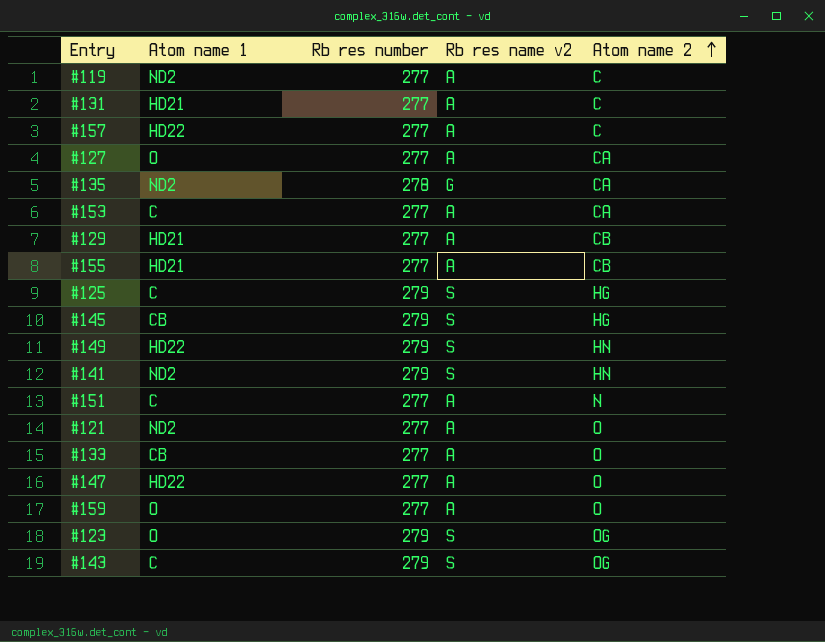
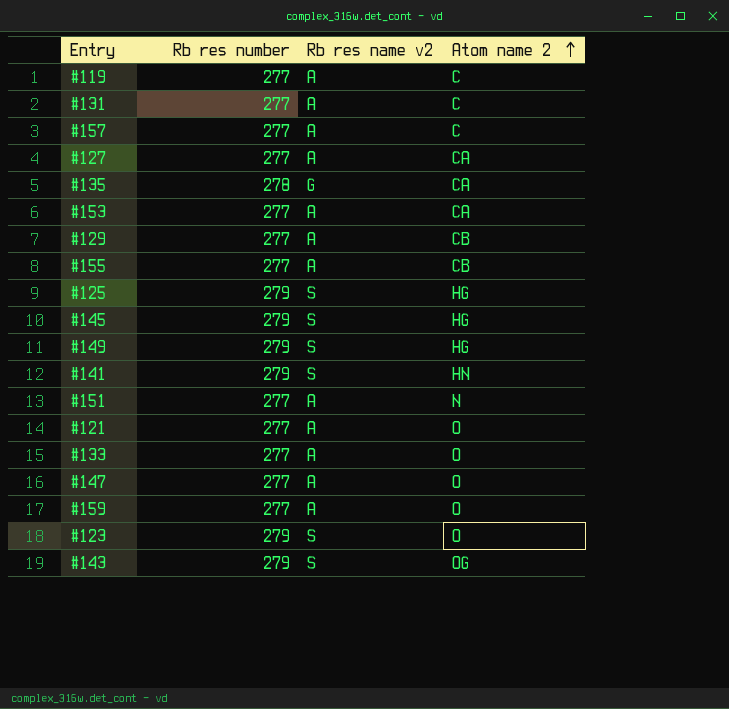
column Atom name 1 | position: 2 -> none
#149 | Atom name 2: HN -> HG
#123 | Atom name 2: OG -> O

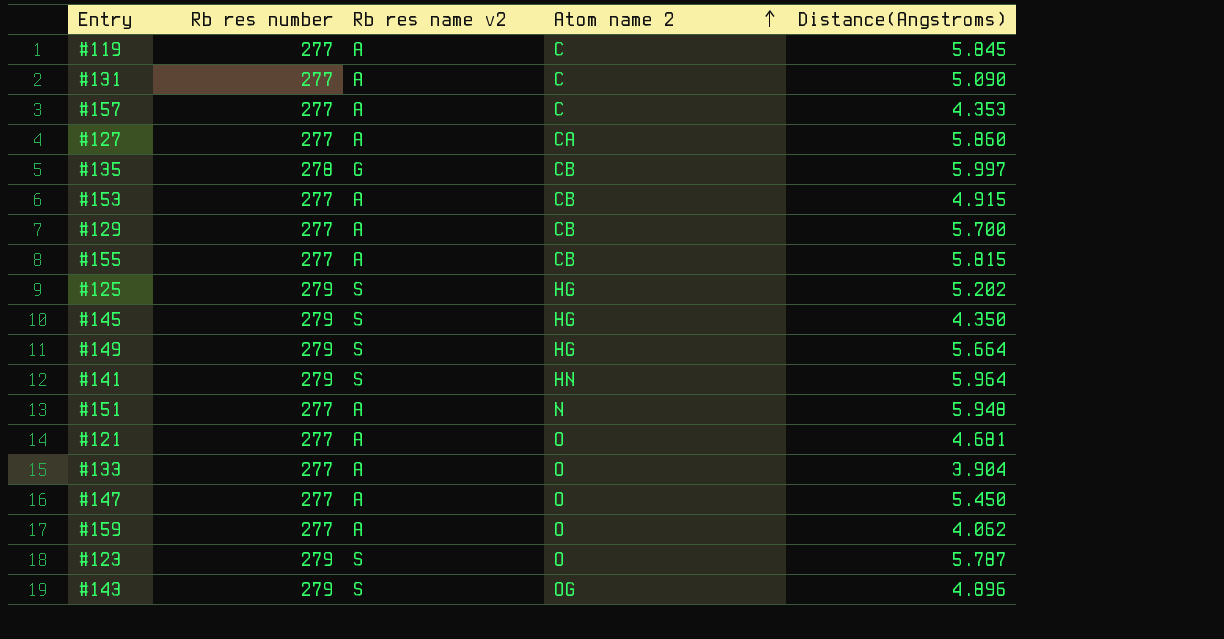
column Distance(Angstroms) | position: none -> 5
#135 | Atom name 2: CA -> CB
#153 | Atom name 2: CA -> CB

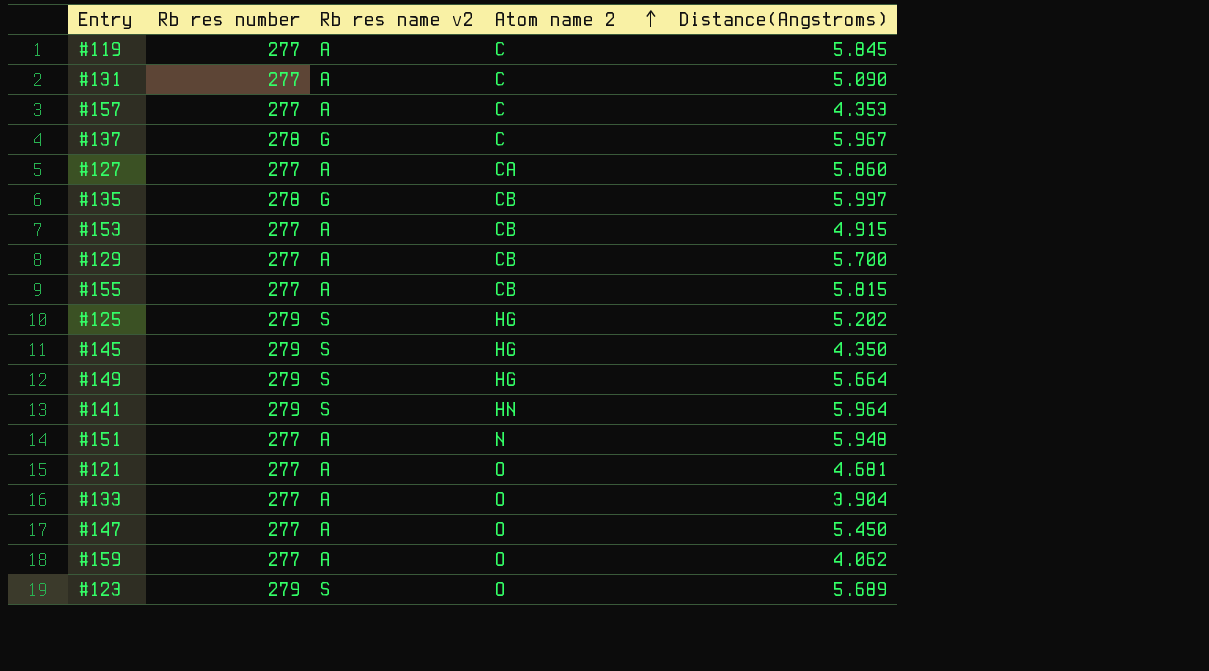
row #143: 279 | S | OG | 4.896 -> none
row #137: none -> 278 | G | C | 5.967
#123 | Distance(Angstroms): 5.787 -> 5.689

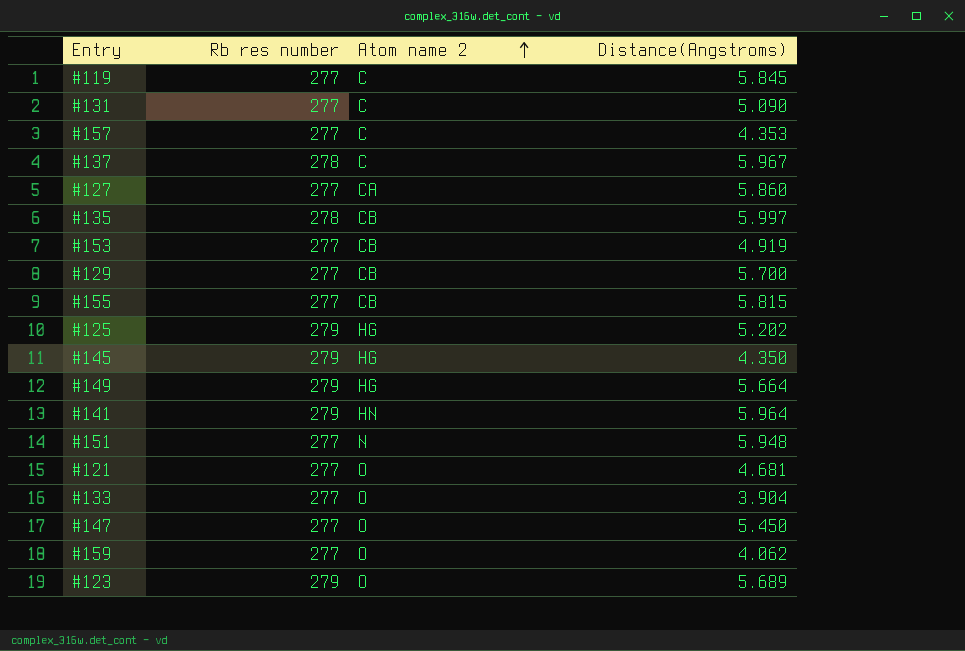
column Rb res name v2 | position: 3 -> none
#153 | Distance(Angstroms): 4.915 -> 4.919

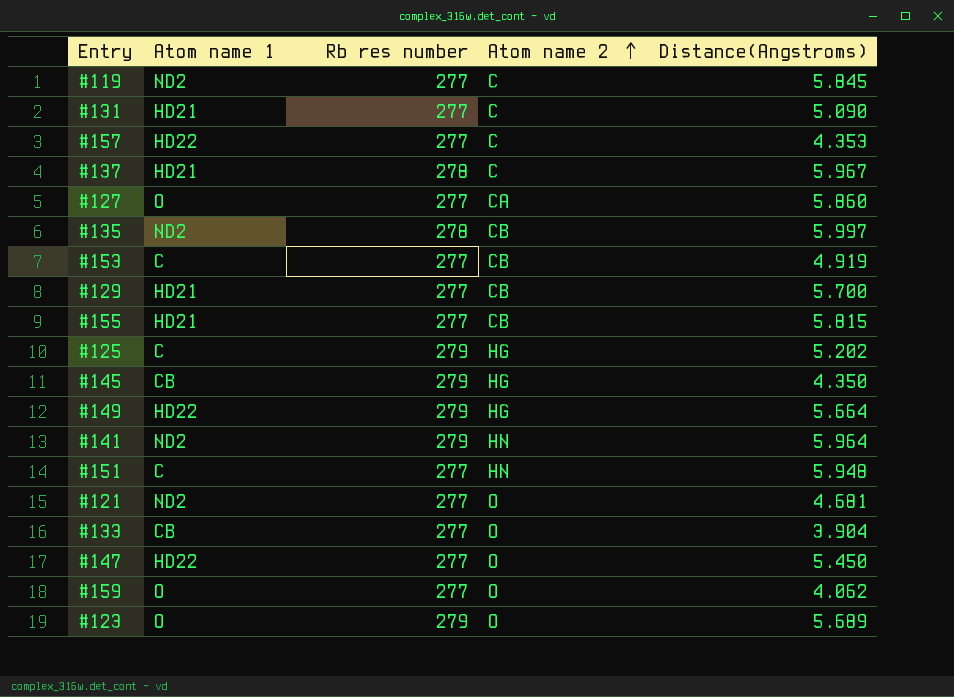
column Atom name 1 | position: none -> 2
#151 | Atom name 2: N -> HN

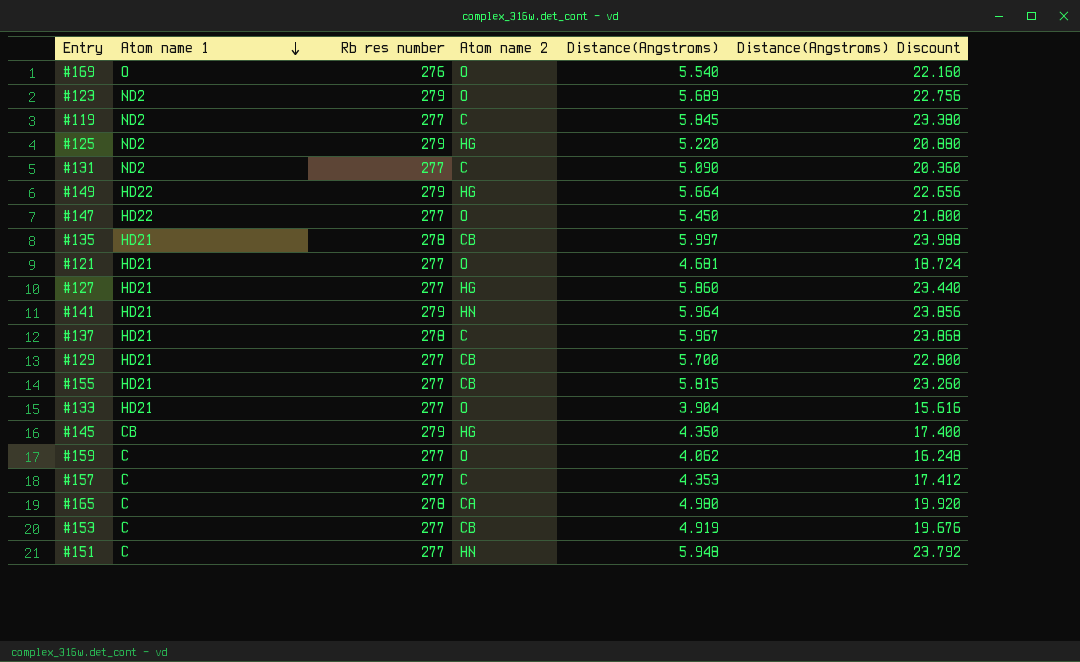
row order: Atom name 2 ascending -> Atom name 1 descending
column Distance(Angstroms) Discount | formula: none -> [Distance(Angstroms)] * 4
row #169: none -> O | 276 | O | 5.540 | 22.160
#123 | Atom name 1: O -> ND2
#125 | Atom name 1: C -> ND2
#125 | Distance(Angstroms): 5.202 -> 5.220
#131 | Atom name 1: HD21 -> ND2
#135 | Atom name 1: ND2 -> HD21
#121 | Atom name 1: ND2 -> HD21
#127 | Atom name 1: O -> HD21
#127 | Atom name 2: CA -> HG
#141 | Atom name 1: ND2 -> HD21
#133 | Atom name 1: CB -> HD21
#159 | Atom name 1: O -> C
#157 | Atom name 1: HD22 -> C
row #165: none -> C | 278 | CA | 4.980 | 19.920

